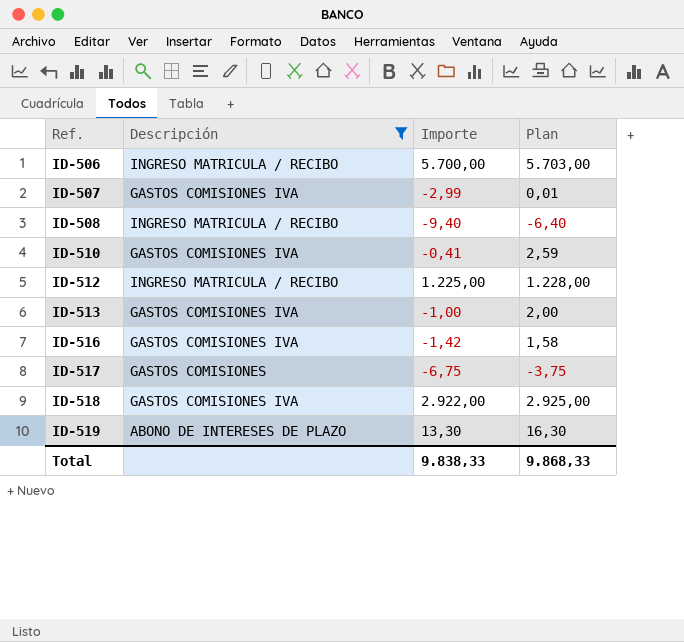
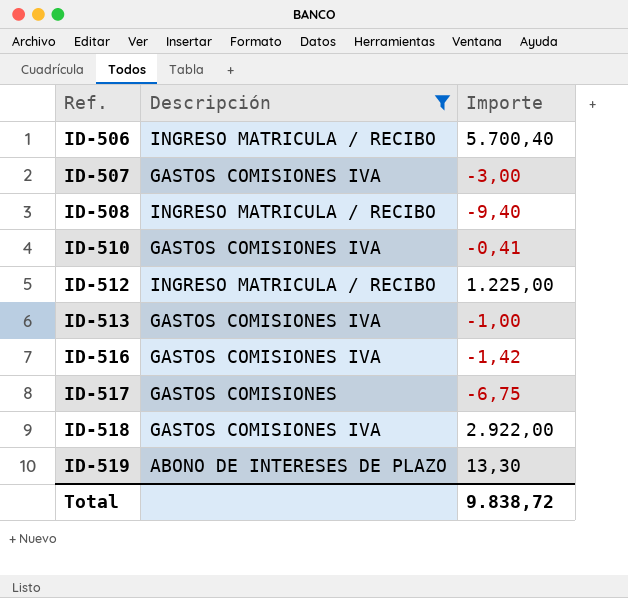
column Plan | formula: [Importe] + 3 -> none
ID-506 | Importe: 5.700,00 -> 5.700,40
ID-507 | Importe: -2,99 -> -3,00
Total | Importe: 9.838,33 -> 9.838,72

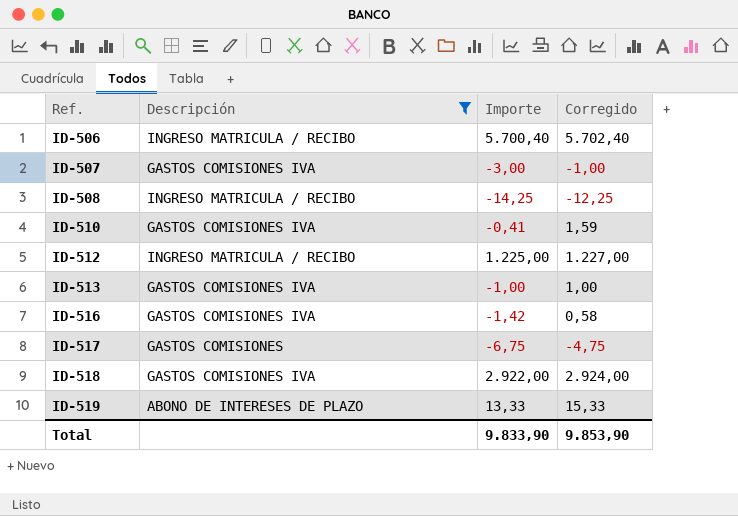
column Corregido | formula: none -> [Importe] + 2
ID-508 | Importe: -9,40 -> -14,25
ID-519 | Importe: 13,30 -> 13,33
Total | Importe: 9.838,72 -> 9.833,90

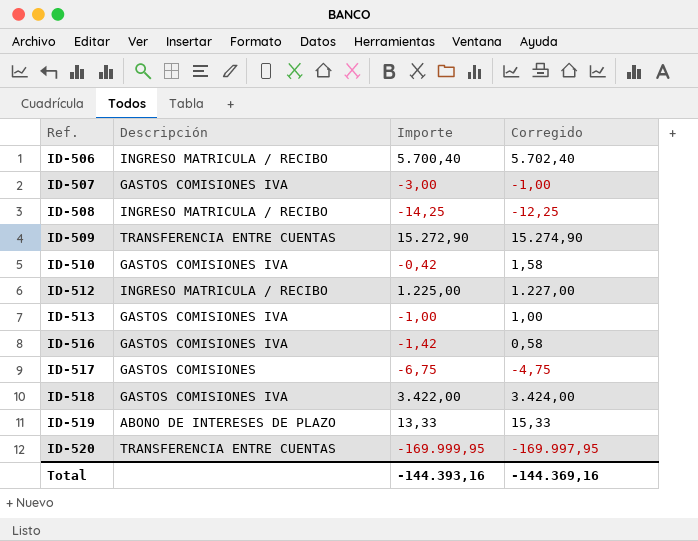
filter: Descripción != TRANSFERENCIA ENTRE CUENTAS -> none
ID-510 | Importe: -0,41 -> -0,42
ID-510 | Corregido: 1,59 -> 1,58
ID-518 | Importe: 2.922,00 -> 3.422,00
ID-518 | Corregido: 2.924,00 -> 3.424,00
Total | Importe: 9.833,90 -> -144.393,16
Total | Corregido: 9.853,90 -> -144.369,16

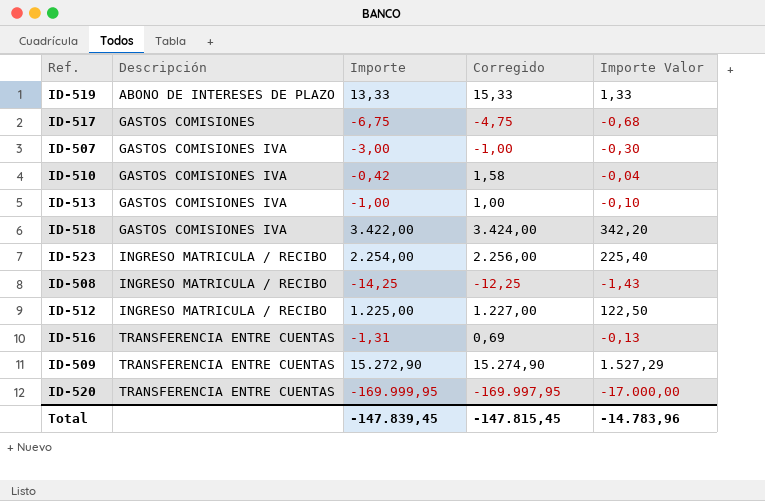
row order: Ref. ascending -> Descripción ascending
column Importe Valor | formula: none -> [Importe] * 0,1
row ID-506: INGRESO MATRICULA / RECIBO | 5.700,40 | 5.702,40 -> none
row ID-523: none -> INGRESO MATRICULA / RECIBO | 2.254,00 | 2.256,00 | 225,40
ID-516 | Descripción: GASTOS COMISIONES IVA -> TRANSFERENCIA ENTRE CUENTAS
ID-516 | Importe: -1,42 -> -1,31
ID-516 | Corregido: 0,58 -> 0,69
Total | Importe: -144.393,16 -> -147.839,45
Total | Corregido: -144.369,16 -> -147.815,45

